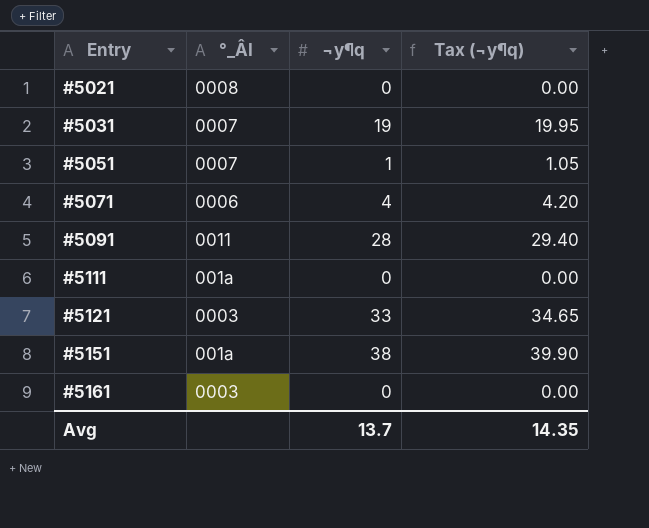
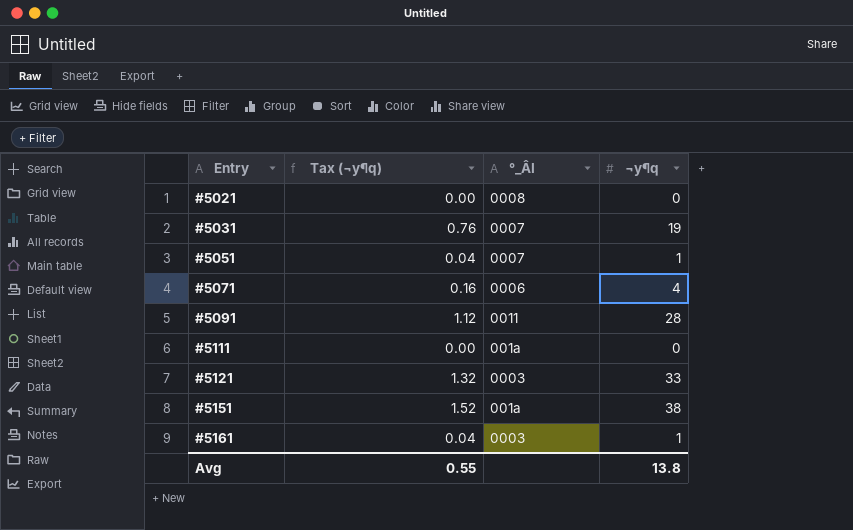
column Tax (¬y¶q) | formula: [¬y¶q] * 1.05 -> [¬y¶q] * 0.04
column Tax (¬y¶q) | position: 4 -> 2
#5161 | ¬y¶q: 0 -> 1
Avg | Tax (¬y¶q): 14.35 -> 0.55
Avg | ¬y¶q: 13.7 -> 13.8

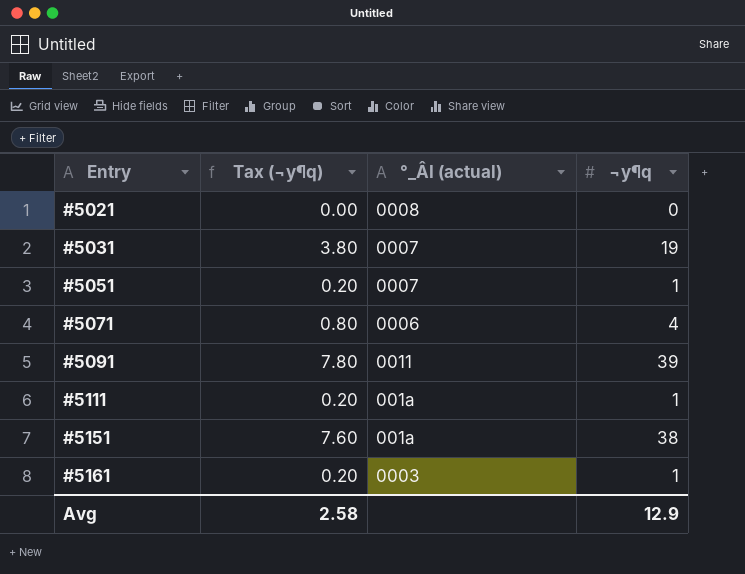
column Tax (¬y¶q) | formula: [¬y¶q] * 0.04 -> [¬y¶q] * 0.2
column name: °_ÂI -> °_ÂI (actual)
row #5121: 1.32 | 0003 | 33 -> none
#5091 | ¬y¶q: 28 -> 39
#5111 | ¬y¶q: 0 -> 1
Avg | Tax (¬y¶q): 0.55 -> 2.58
Avg | ¬y¶q: 13.8 -> 12.9

